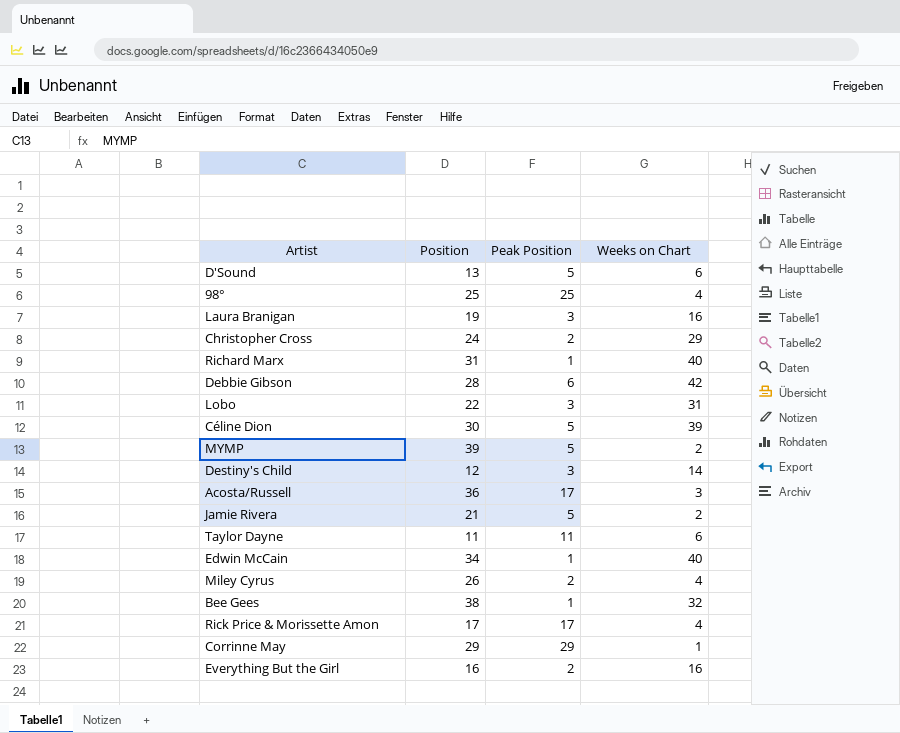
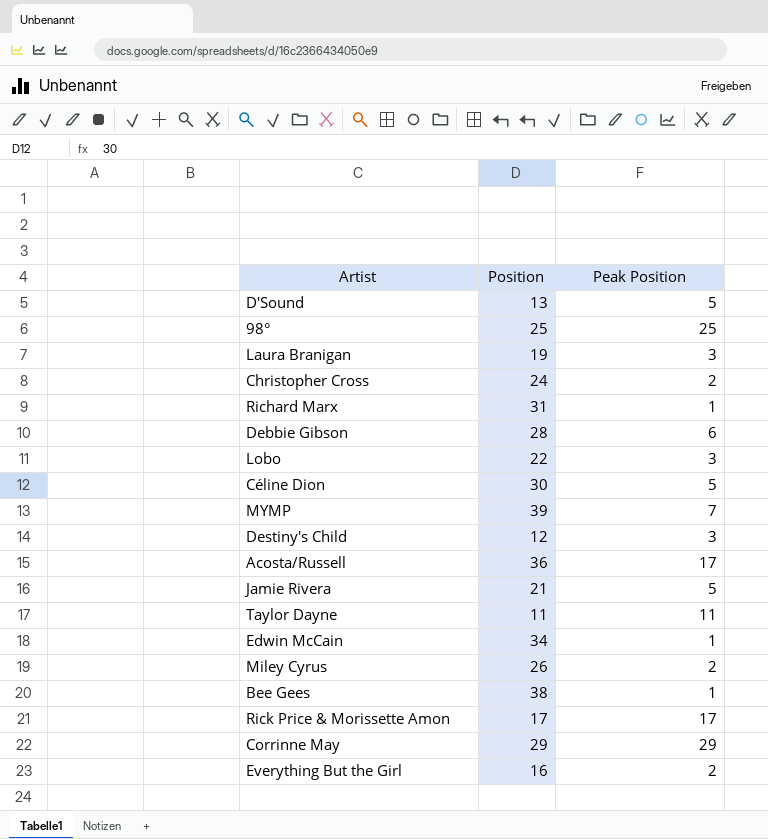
column Weeks on Chart | position: 4 -> none
MYMP | Peak Position: 5 -> 7

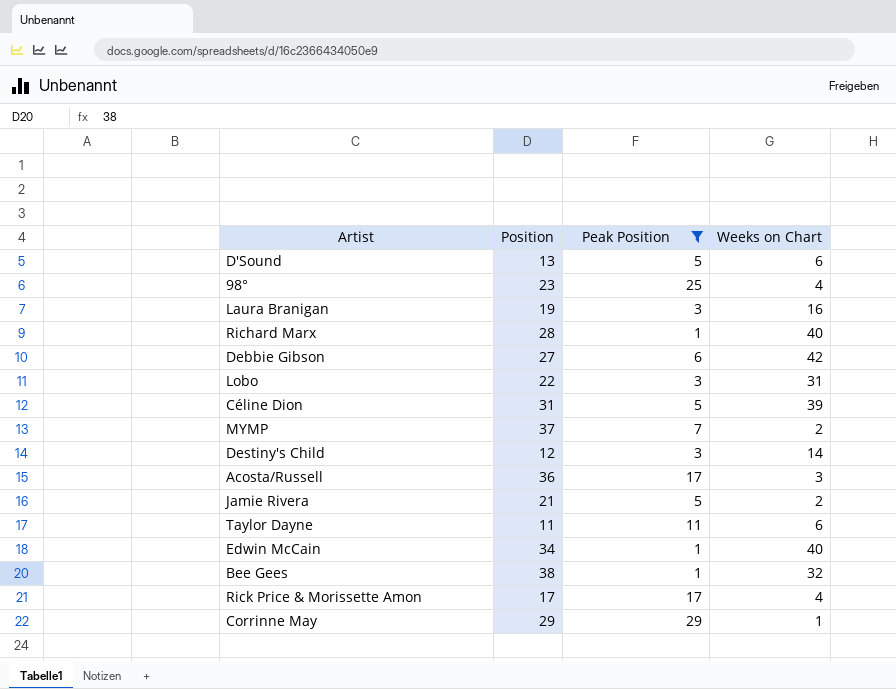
filter: none -> Peak Position != 2
column Weeks on Chart | position: none -> 4
98° | Position: 25 -> 23
Richard Marx | Position: 31 -> 28
Debbie Gibson | Position: 28 -> 27
Céline Dion | Position: 30 -> 31
MYMP | Position: 39 -> 37

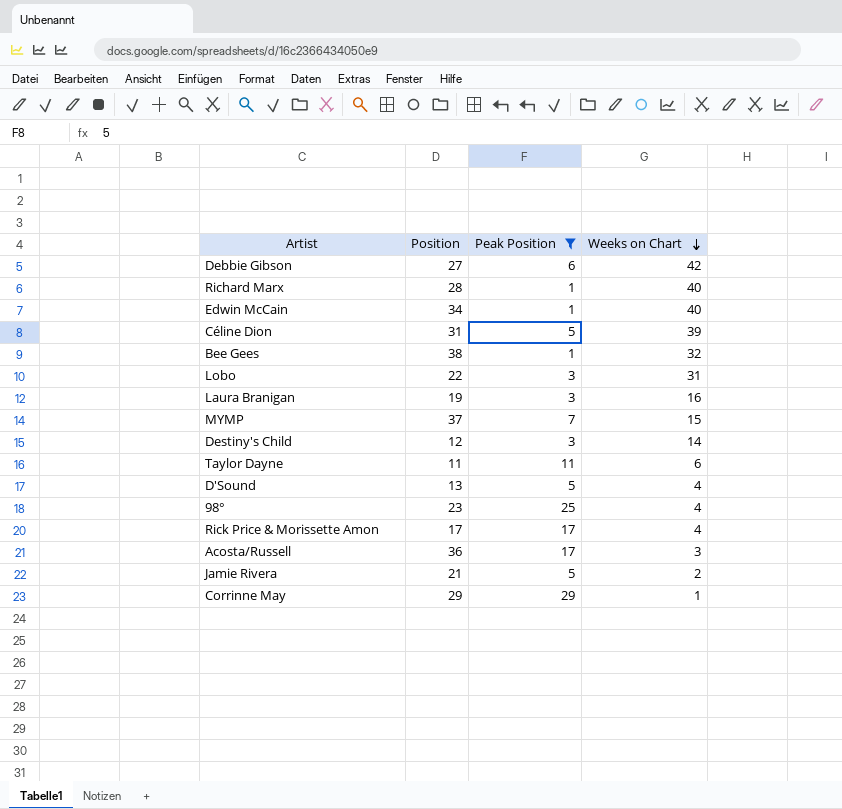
row order: none -> Weeks on Chart descending
MYMP | Weeks on Chart: 2 -> 15
D'Sound | Weeks on Chart: 6 -> 4

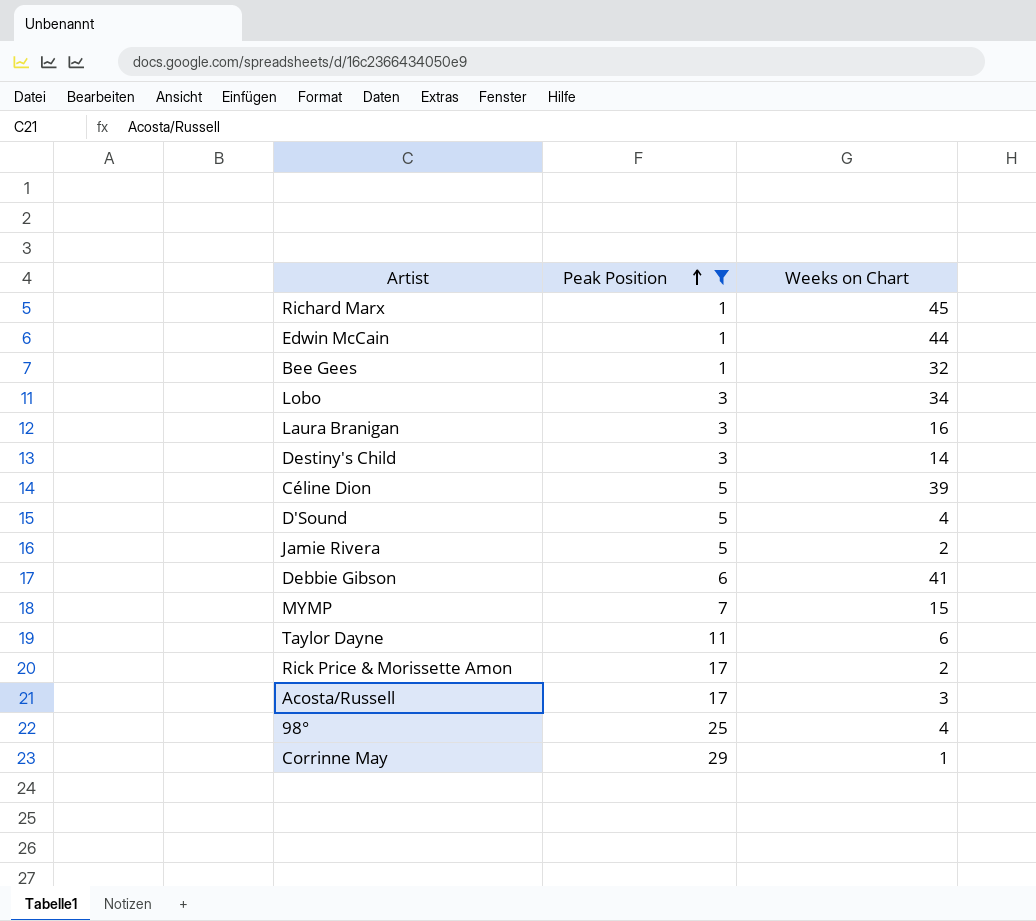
row order: Weeks on Chart descending -> Peak Position ascending
column Position | position: 2 -> none
Richard Marx | Weeks on Chart: 40 -> 45
Edwin McCain | Weeks on Chart: 40 -> 44
Lobo | Weeks on Chart: 31 -> 34
Debbie Gibson | Weeks on Chart: 42 -> 41
Rick Price & Morissette Amon | Weeks on Chart: 4 -> 2

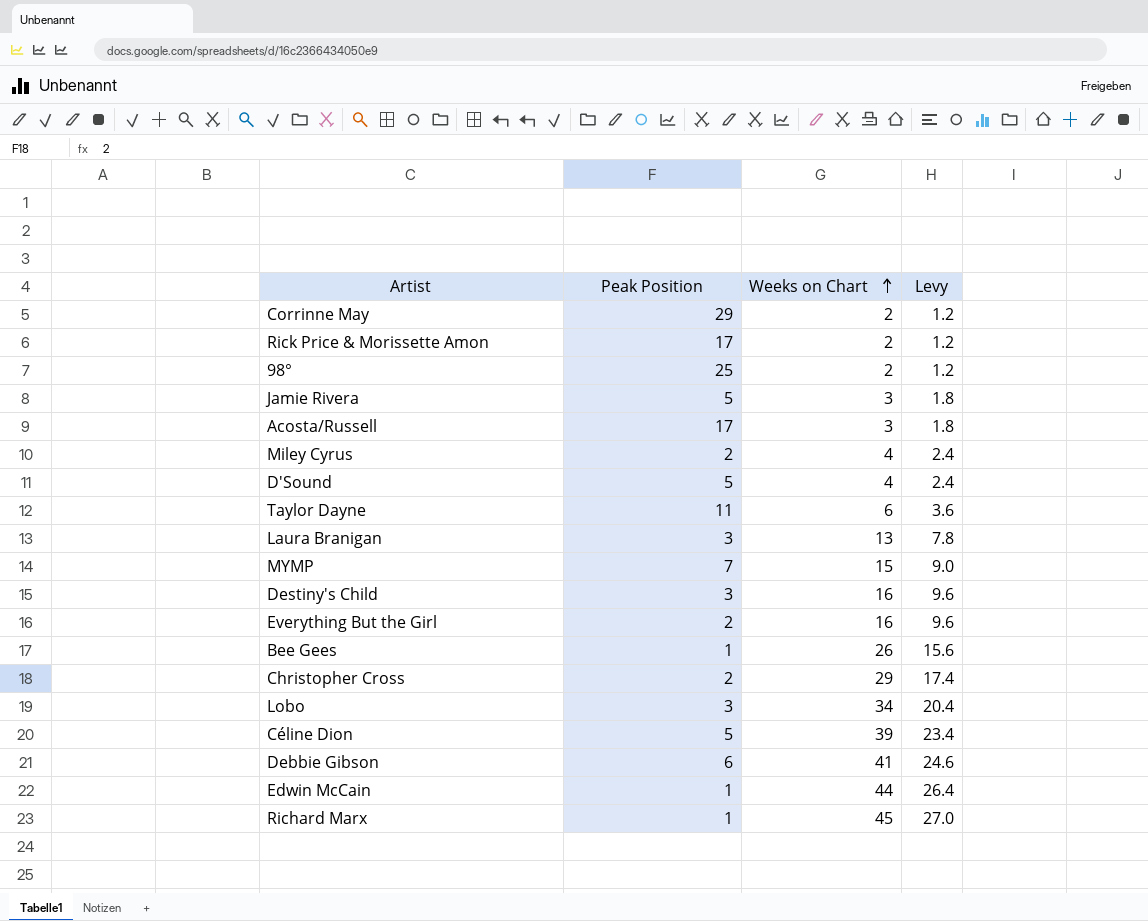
filter: Peak Position != 2 -> none
row order: Peak Position ascending -> Weeks on Chart ascending
column Levy | formula: none -> [Weeks on Chart] * 0.6
Corrinne May | Weeks on Chart: 1 -> 2
98° | Weeks on Chart: 4 -> 2
Jamie Rivera | Weeks on Chart: 2 -> 3
Laura Branigan | Weeks on Chart: 16 -> 13
Destiny's Child | Weeks on Chart: 14 -> 16
Bee Gees | Weeks on Chart: 32 -> 26

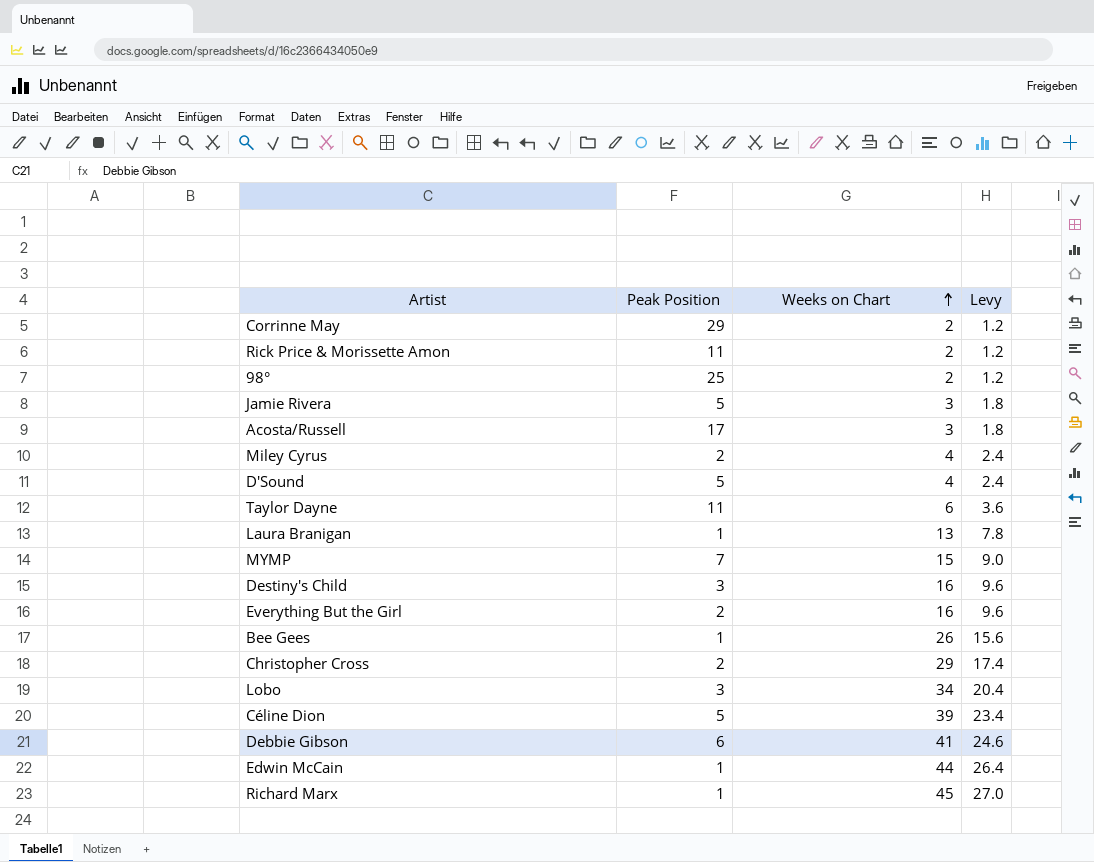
Rick Price & Morissette Amon | Peak Position: 17 -> 11
Laura Branigan | Peak Position: 3 -> 1

